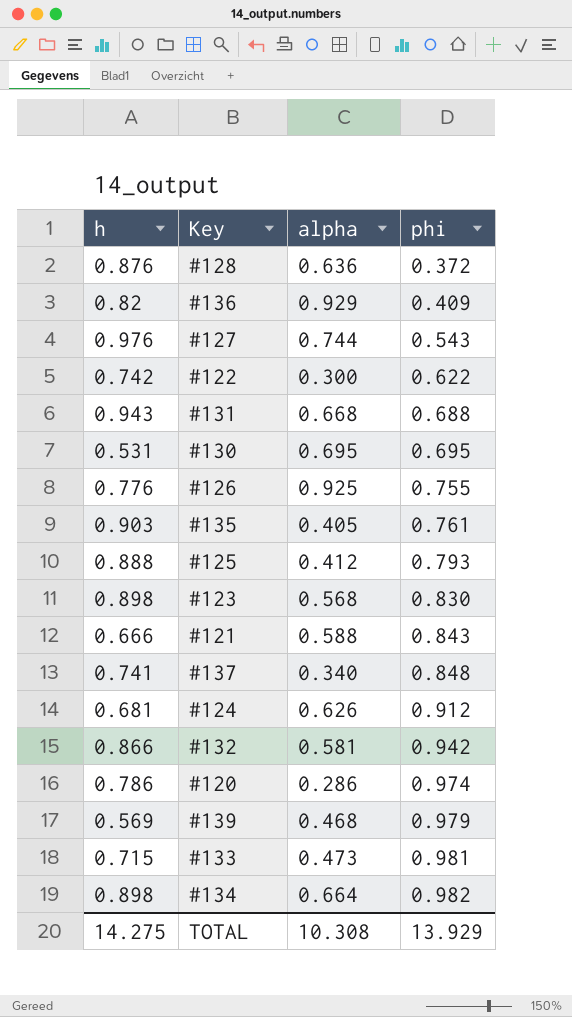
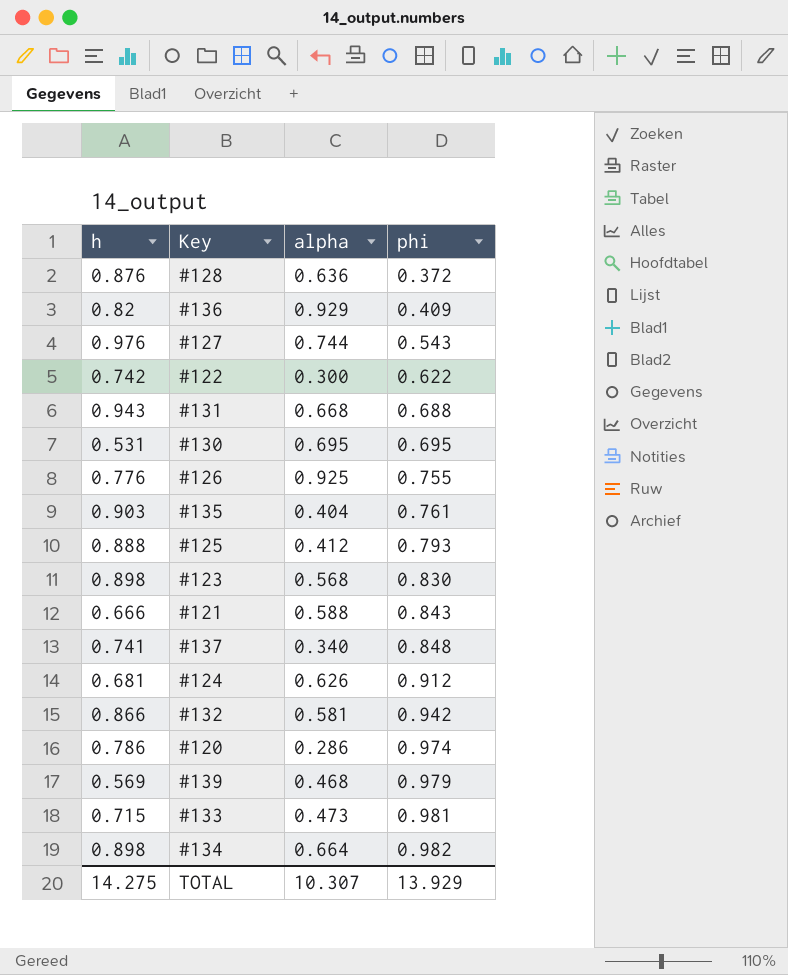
#135 | alpha: 0.405 -> 0.404
TOTAL | alpha: 10.308 -> 10.307

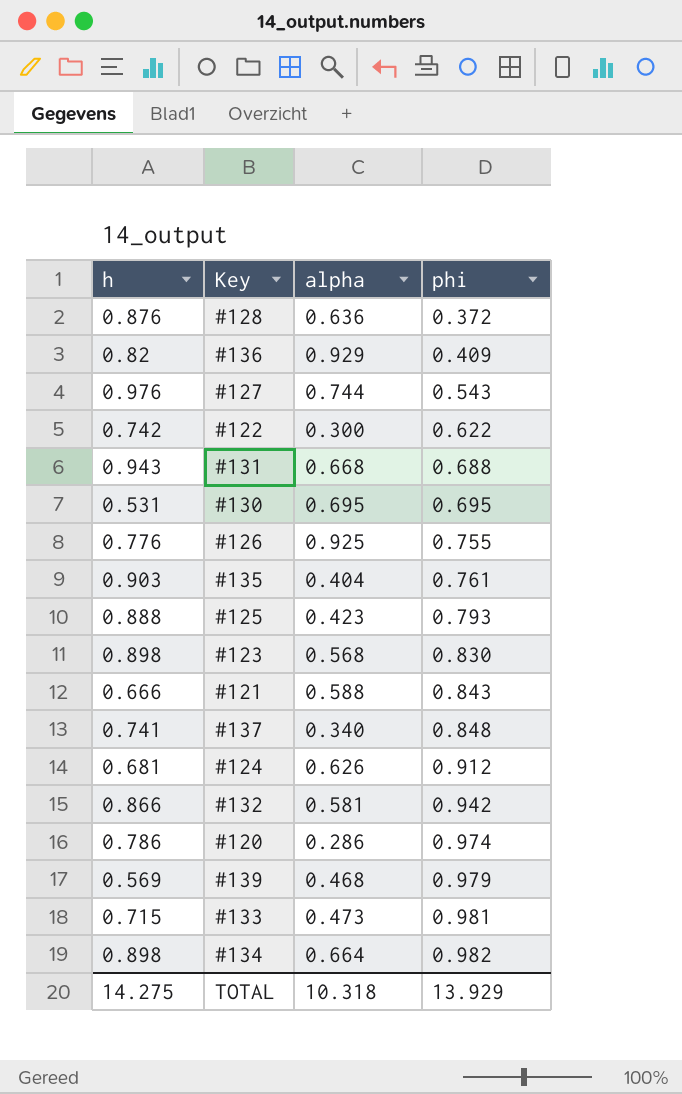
#125 | alpha: 0.412 -> 0.423
TOTAL | alpha: 10.307 -> 10.318

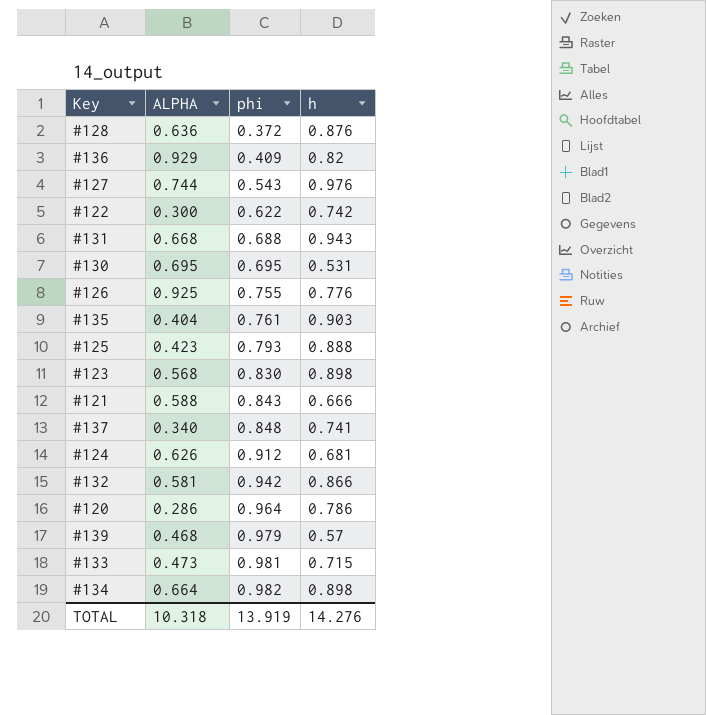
column name: alpha -> ALPHA
column h | position: 1 -> 4
#120 | phi: 0.974 -> 0.964
#139 | h: 0.569 -> 0.57
TOTAL | phi: 13.929 -> 13.919
TOTAL | h: 14.275 -> 14.276

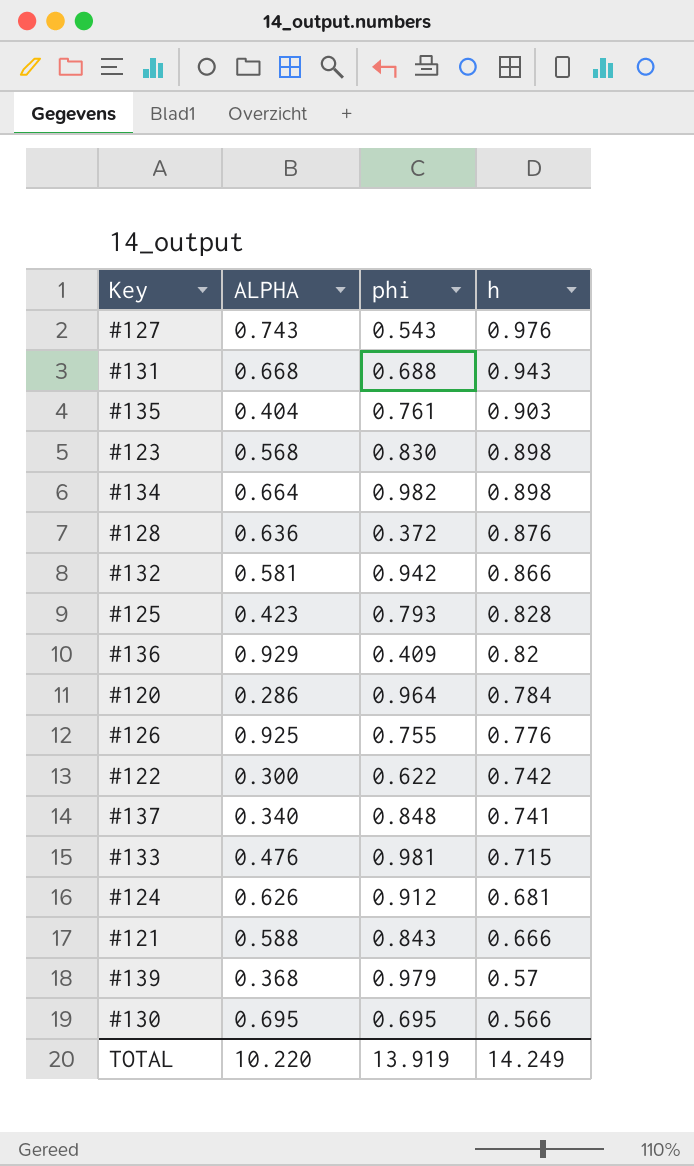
row order: phi ascending -> h descending
#127 | ALPHA: 0.744 -> 0.743
#125 | h: 0.888 -> 0.828
#120 | h: 0.786 -> 0.784
#133 | ALPHA: 0.473 -> 0.476
#139 | ALPHA: 0.468 -> 0.368
#130 | h: 0.531 -> 0.566
TOTAL | ALPHA: 10.318 -> 10.220
TOTAL | h: 14.276 -> 14.249

